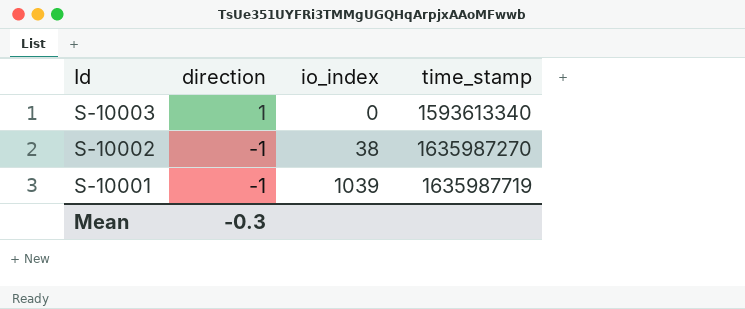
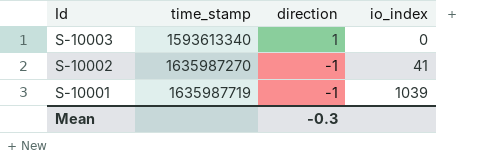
column time_stamp | position: 4 -> 2
S-10002 | io_index: 38 -> 41

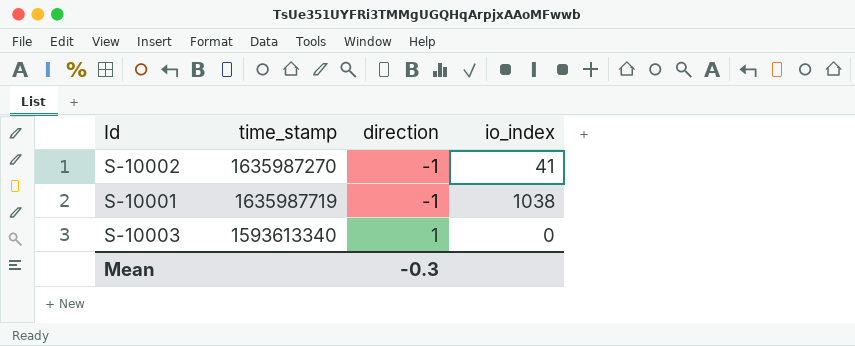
row order: Id descending -> direction ascending
S-10001 | io_index: 1039 -> 1038

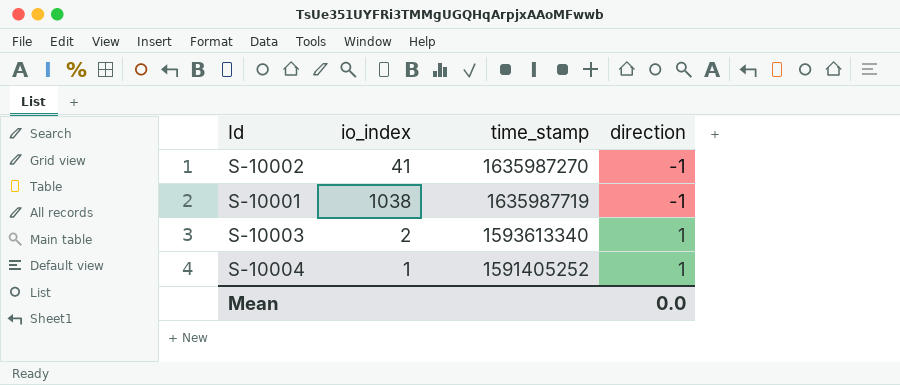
column io_index | position: 4 -> 2
S-10003 | io_index: 0 -> 2
row S-10004: none -> 1 | 1591405252 | 1
Mean | direction: -0.3 -> 0.0

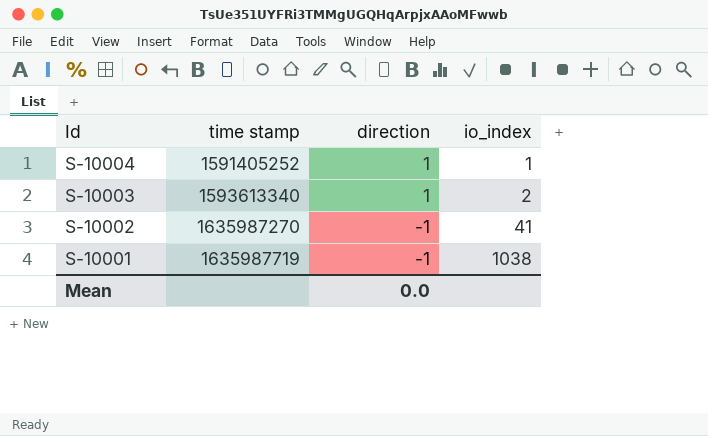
row order: direction ascending -> Id descending
column name: time_stamp -> time stamp
column io_index | position: 2 -> 4

